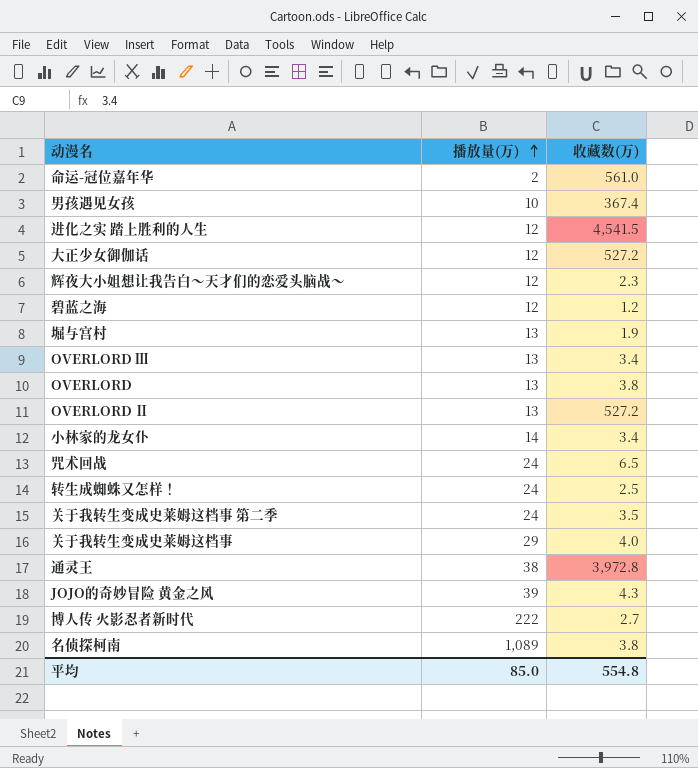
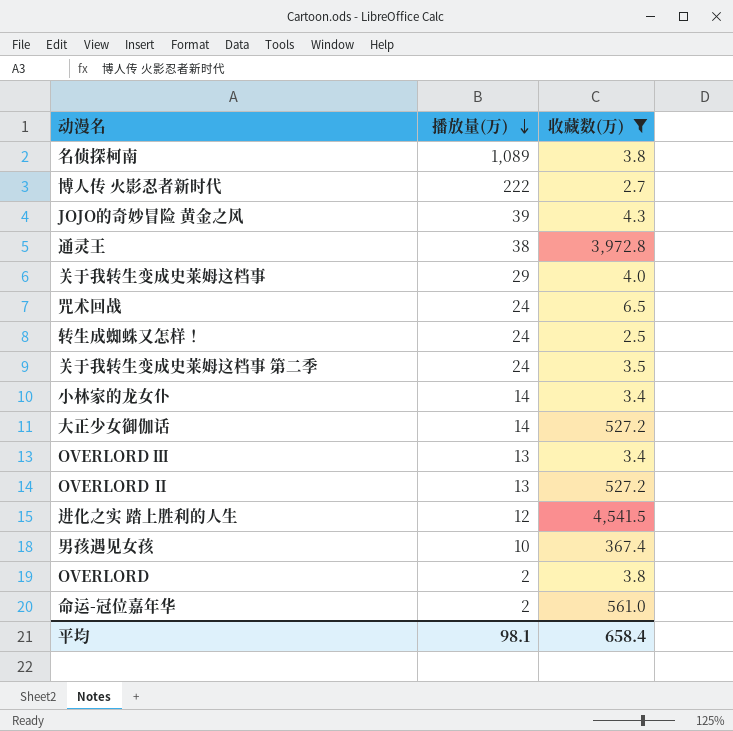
filter: none -> 收藏数(万) >= 2.5
row order: 播放量(万) ascending -> 播放量(万) descending
大正少女御伽话 | 播放量(万): 12 -> 14
OVERLORD | 播放量(万): 13 -> 2
平均 | 播放量(万): 85.0 -> 98.1
平均 | 收藏数(万): 554.8 -> 658.4

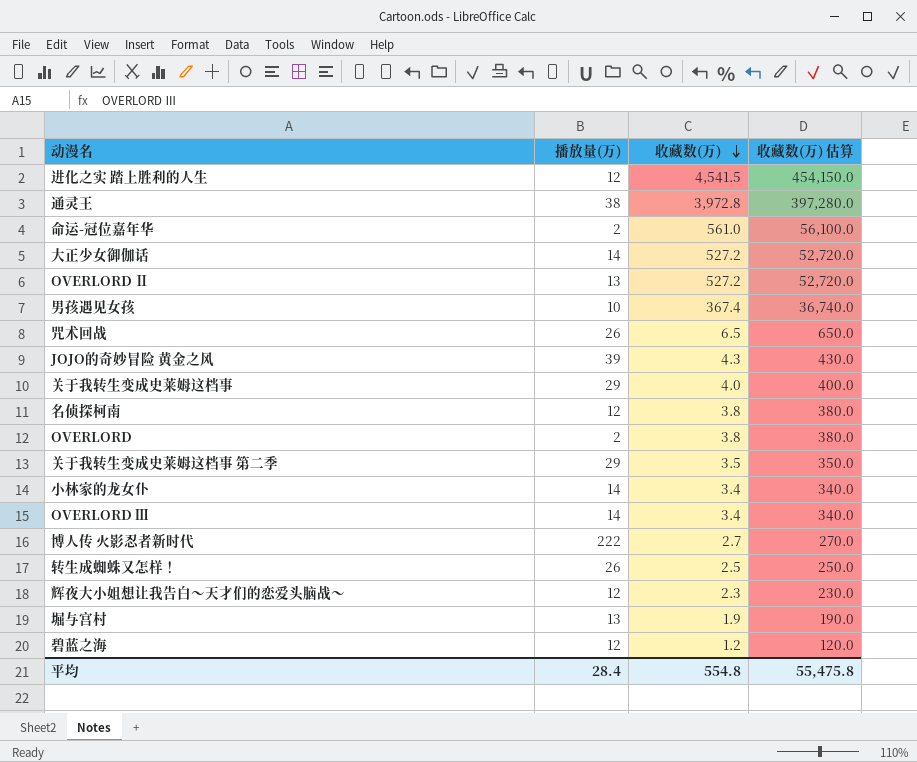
filter: 收藏数(万) >= 2.5 -> none
row order: 播放量(万) descending -> 收藏数(万) descending
column 收藏数(万) 估算 | formula: none -> [收藏数(万)] * 100
咒术回战 | 播放量(万): 24 -> 26
名侦探柯南 | 播放量(万): 1,089 -> 12
关于我转生变成史莱姆这档事 第二季 | 播放量(万): 24 -> 29
OVERLORD Ⅲ | 播放量(万): 13 -> 14
转生成蜘蛛又怎样！ | 播放量(万): 24 -> 26
平均 | 播放量(万): 98.1 -> 28.4
平均 | 收藏数(万): 658.4 -> 554.8

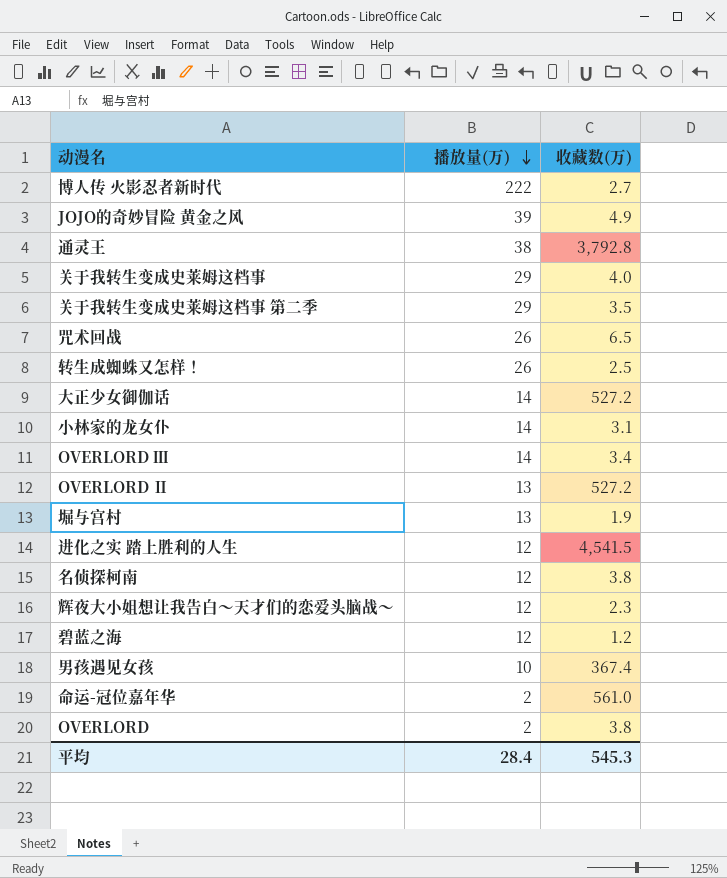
row order: 收藏数(万) descending -> 播放量(万) descending
column 收藏数(万) 估算 | formula: [收藏数(万)] * 100 -> none
JOJO的奇妙冒险 黄金之风 | 收藏数(万): 4.3 -> 4.9
通灵王 | 收藏数(万): 3,972.8 -> 3,792.8
小林家的龙女仆 | 收藏数(万): 3.4 -> 3.1
平均 | 收藏数(万): 554.8 -> 545.3

